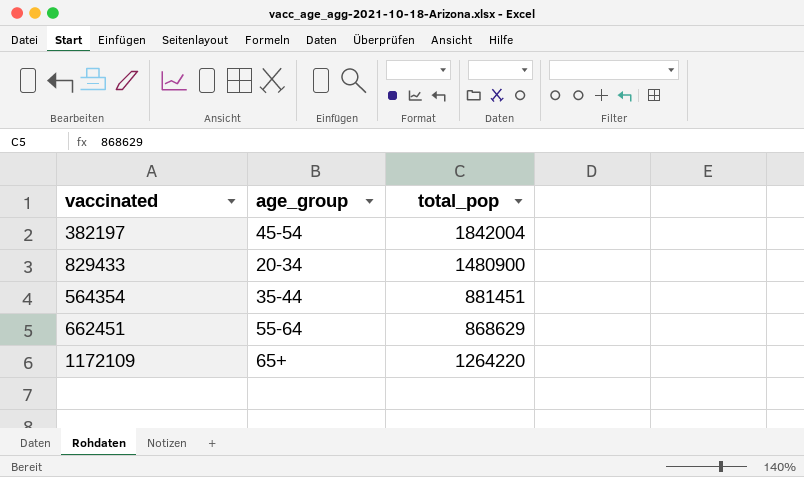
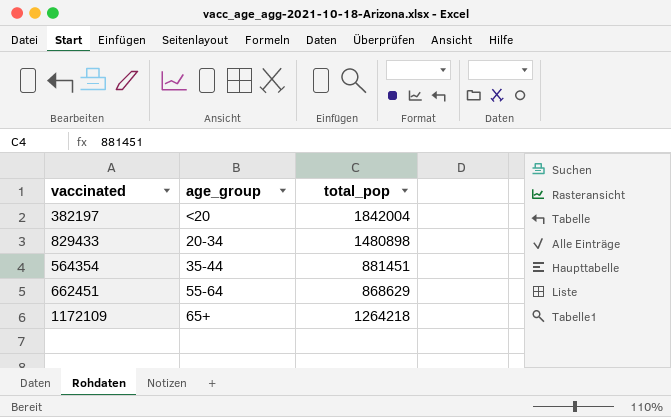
382197 | age_group: 45-54 -> <20
829433 | total_pop: 1480900 -> 1480898
1172109 | total_pop: 1264220 -> 1264218

